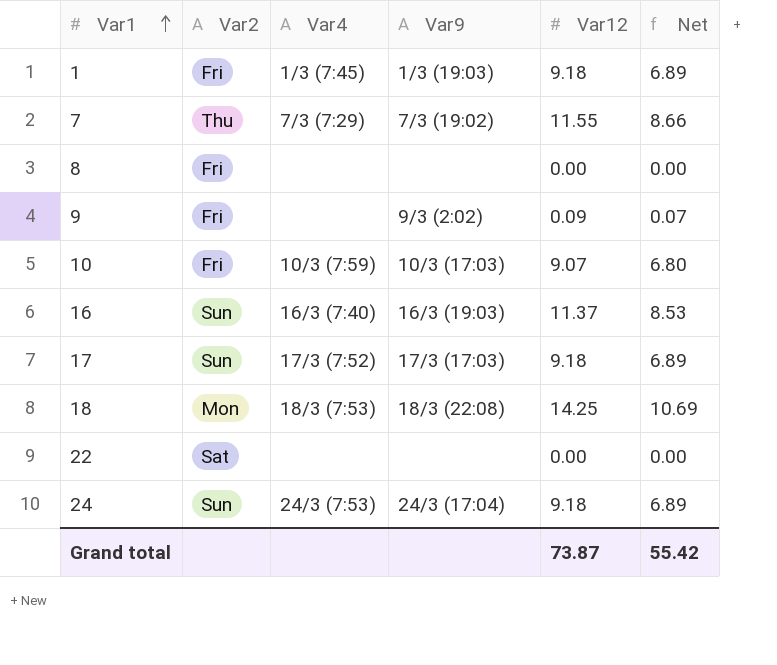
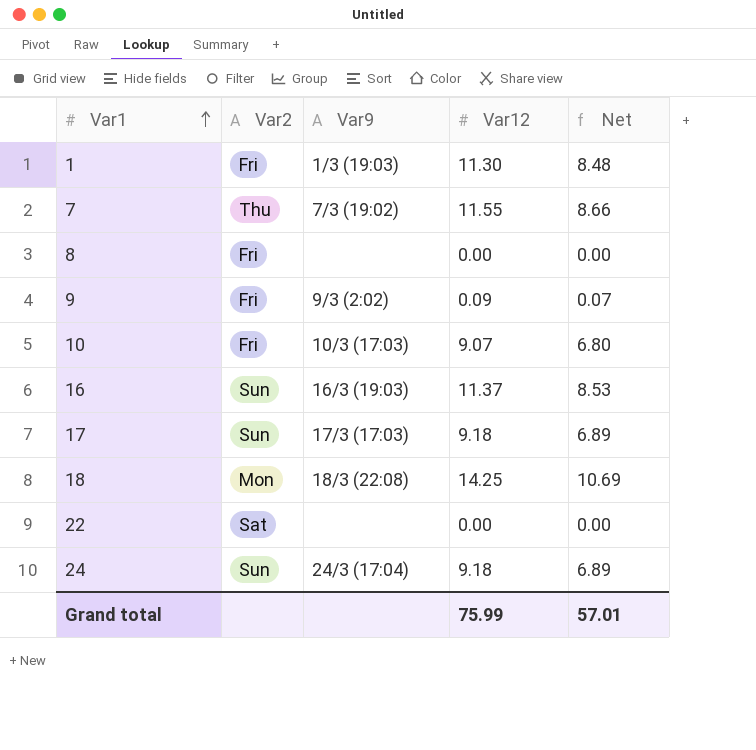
column Var4 | position: 3 -> none
1 | Var12: 9.18 -> 11.30
1 | Net: 6.89 -> 8.48
Grand total | Var12: 73.87 -> 75.99
Grand total | Net: 55.42 -> 57.01

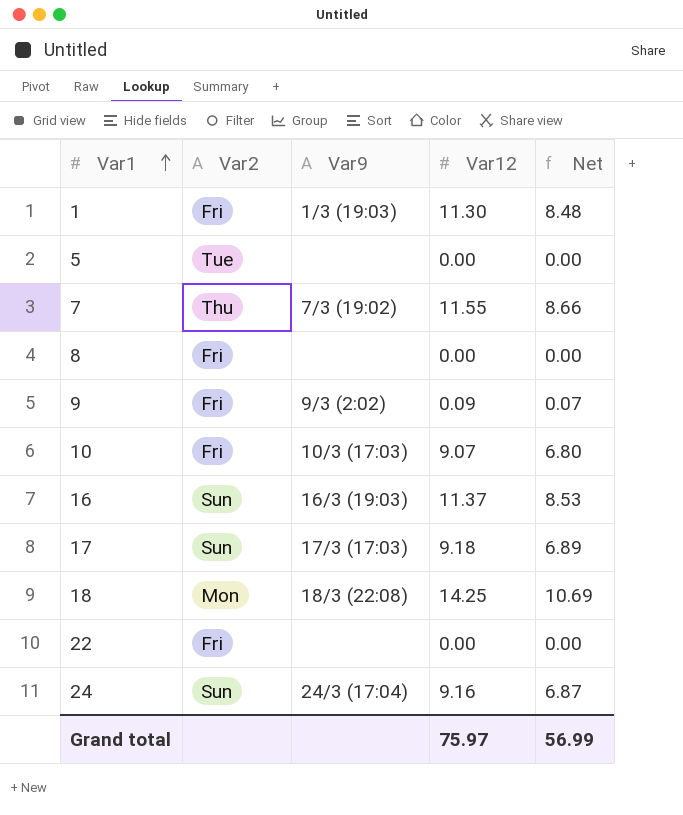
row 5: none -> Tue | none | 0.00 | 0.00
22 | Var2: Sat -> Fri
24 | Var12: 9.18 -> 9.16
24 | Net: 6.89 -> 6.87
Grand total | Var12: 75.99 -> 75.97
Grand total | Net: 57.01 -> 56.99

